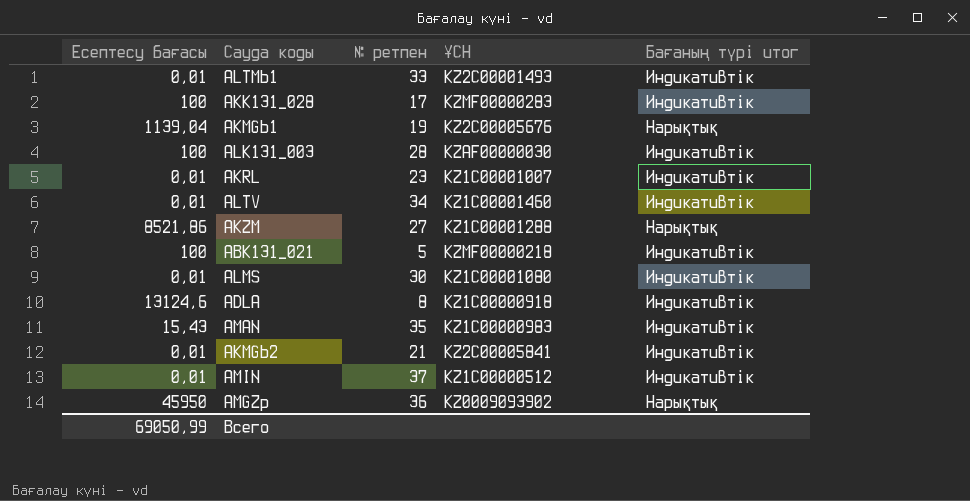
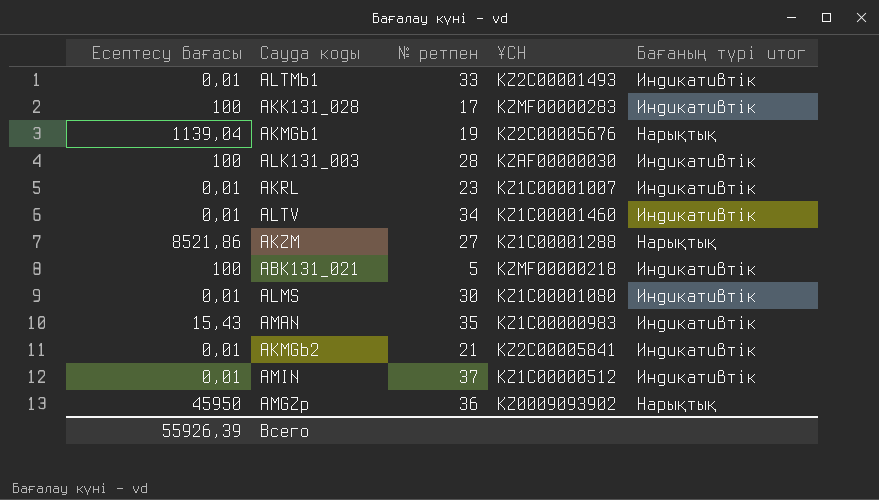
row ADLA: 13124,6 | 8 | KZ1C00000918 | Индикативтік -> none
Всего | Есептесу бағасы: 69050,99 -> 55926,39

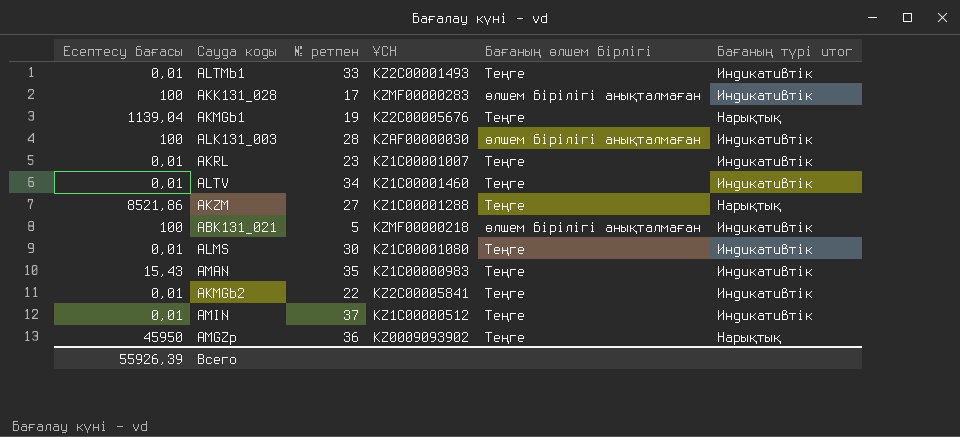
column Бағаның өлшем бірлігі | position: none -> 5
AKMGb2 | № ретпен: 21 -> 22

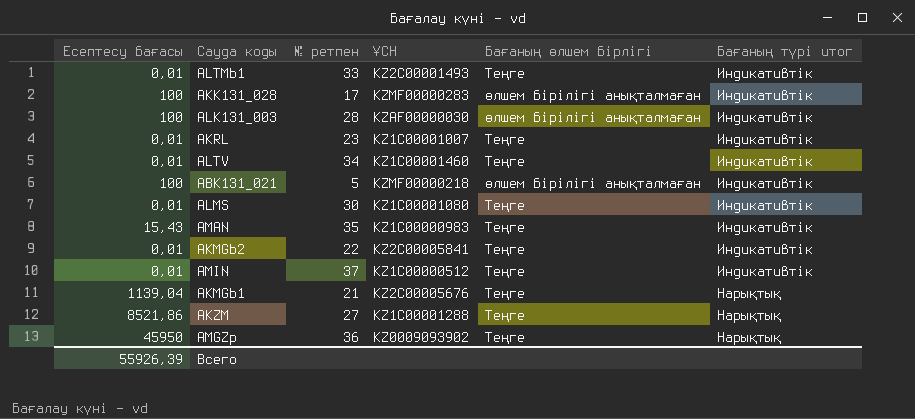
row order: none -> Бағаның түрі итог ascending
AKMGb1 | № ретпен: 19 -> 21

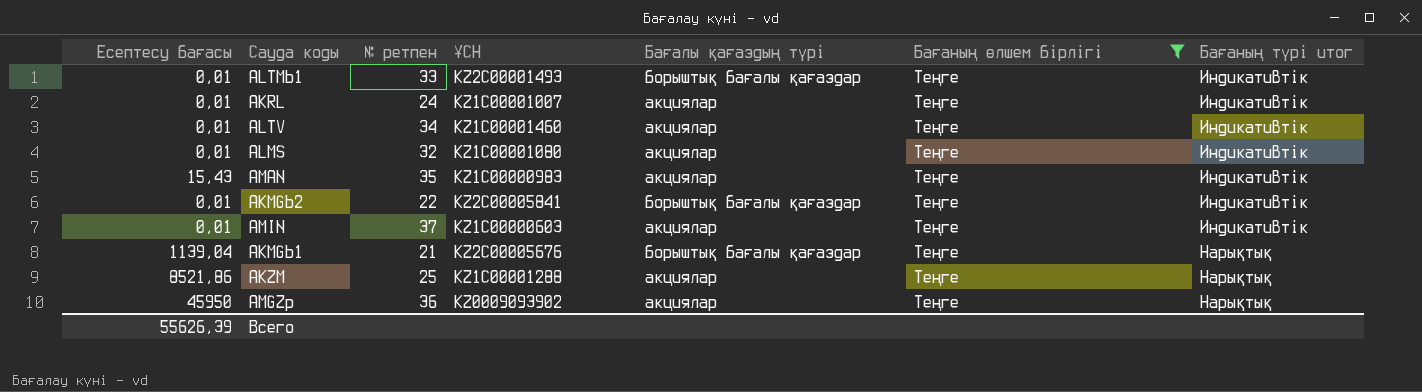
filter: none -> Бағаның өлшем бірлігі = Теңге
column Бағалы қағаздың түрі | position: none -> 5
AKRL | № ретпен: 23 -> 24
ALMS | № ретпен: 30 -> 32
AMIN | ҰСН: KZ1C00000512 -> KZ1C00000603
AKZM | № ретпен: 27 -> 25
Всего | Есептесу бағасы: 55926,39 -> 55626,39

